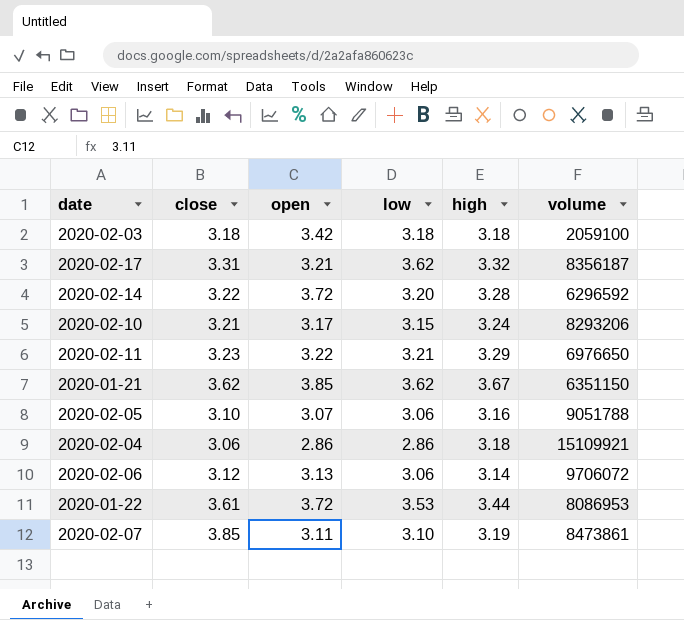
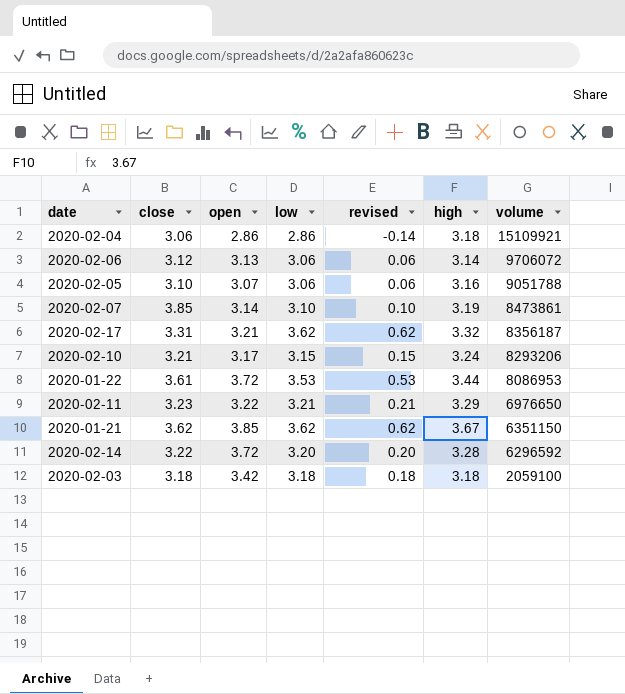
row order: none -> volume descending
column revised | formula: none -> [low] - 3
2020-02-07 | open: 3.11 -> 3.14

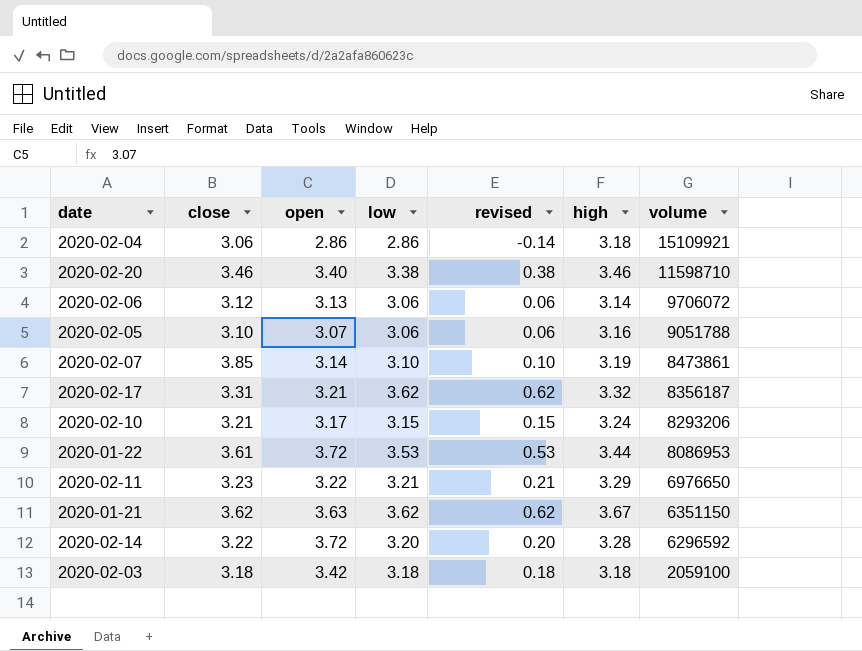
row 2020-02-20: none -> 3.46 | 3.40 | 3.38 | 0.38 | 3.46 | 11598710
2020-01-21 | open: 3.85 -> 3.63

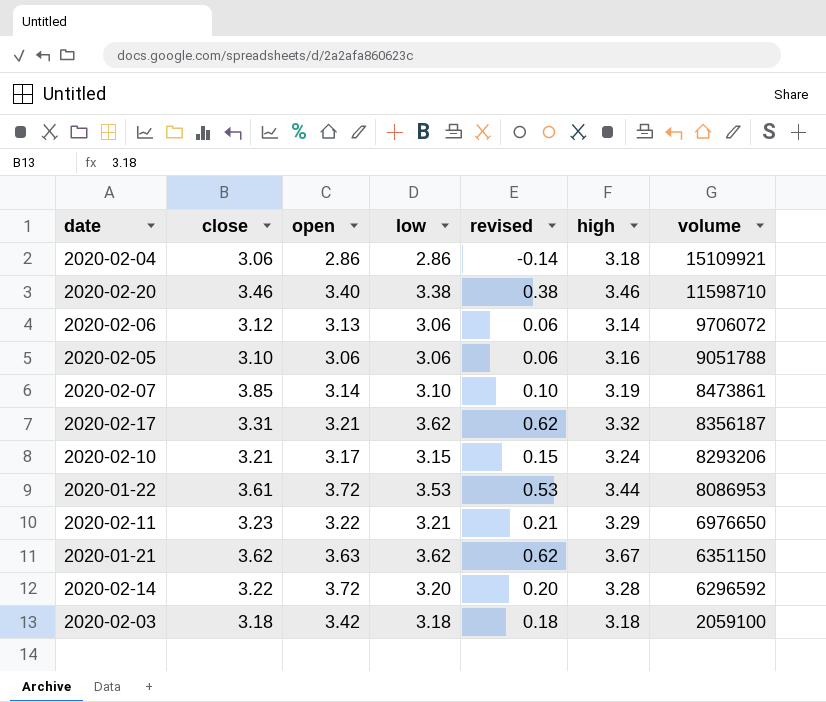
2020-02-05 | open: 3.07 -> 3.06

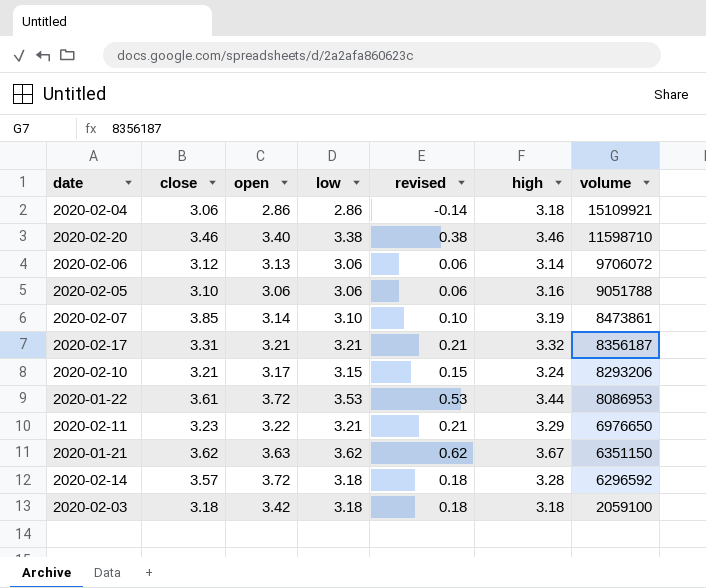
2020-02-17 | low: 3.62 -> 3.21
2020-02-17 | revised: 0.62 -> 0.21
2020-02-14 | close: 3.22 -> 3.57
2020-02-14 | low: 3.20 -> 3.18
2020-02-14 | revised: 0.20 -> 0.18

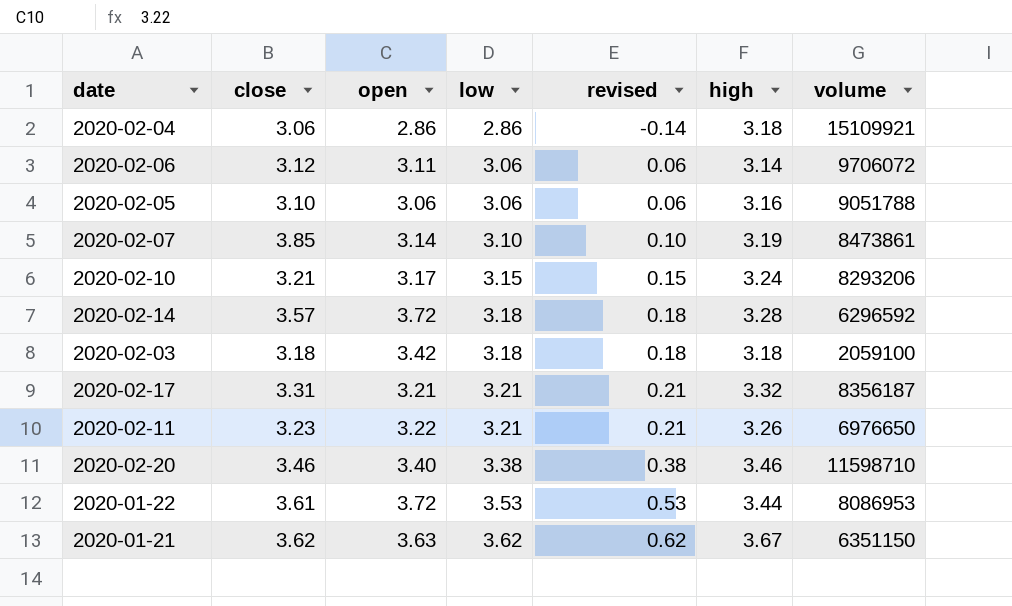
row order: volume descending -> low ascending
2020-02-06 | open: 3.13 -> 3.11
2020-02-11 | high: 3.29 -> 3.26

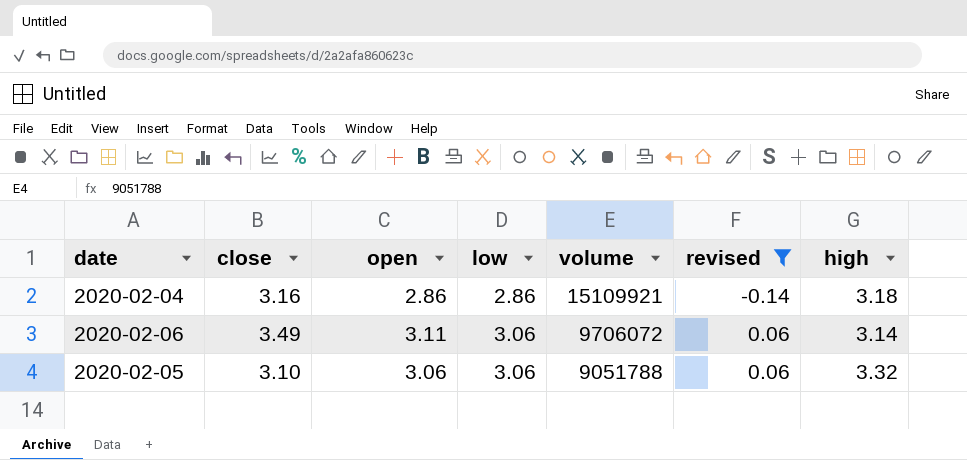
filter: none -> revised <= 0.06
column volume | position: 7 -> 5
2020-02-04 | close: 3.06 -> 3.16
2020-02-06 | close: 3.12 -> 3.49
2020-02-05 | high: 3.16 -> 3.32

